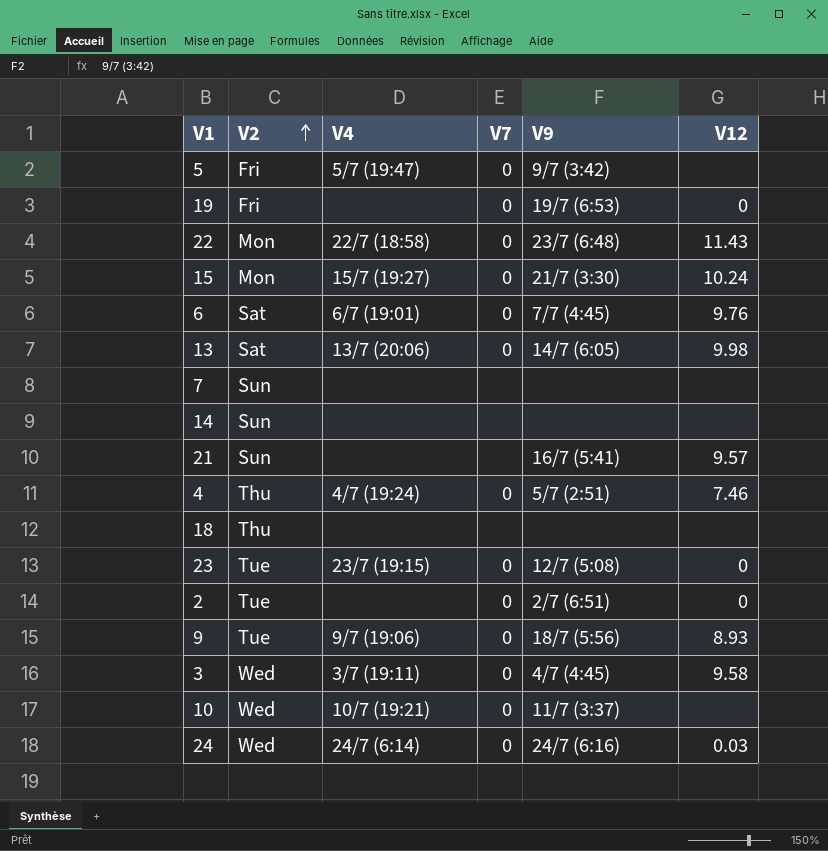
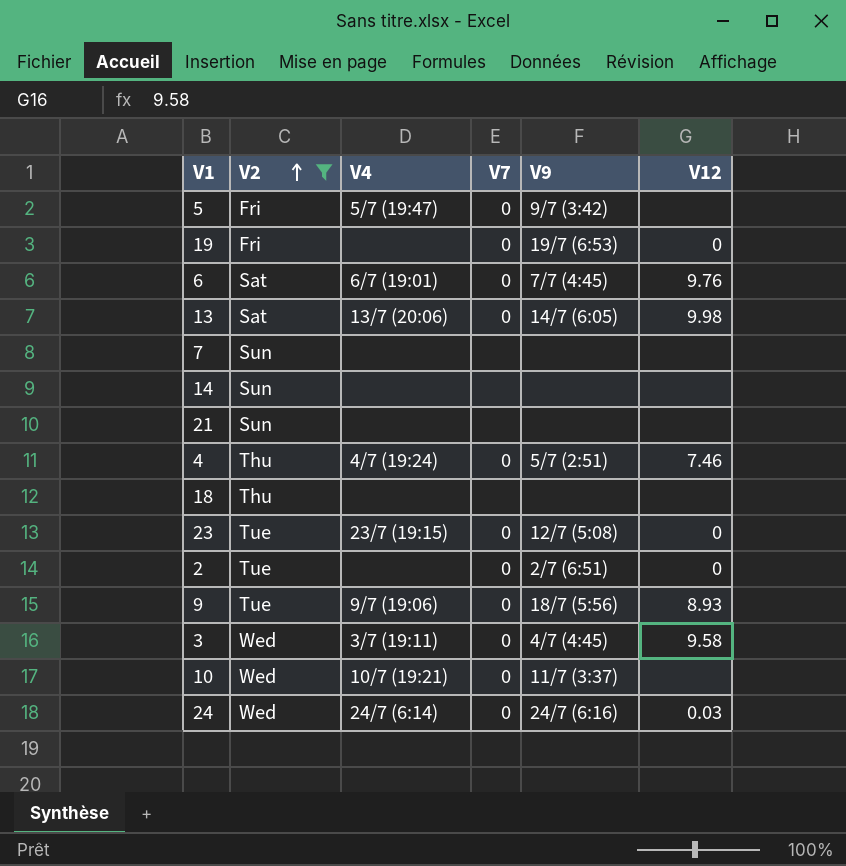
filter: none -> V2 != Mon
21 | V9: 16/7 (5:41) -> none
21 | V12: 9.57 -> none

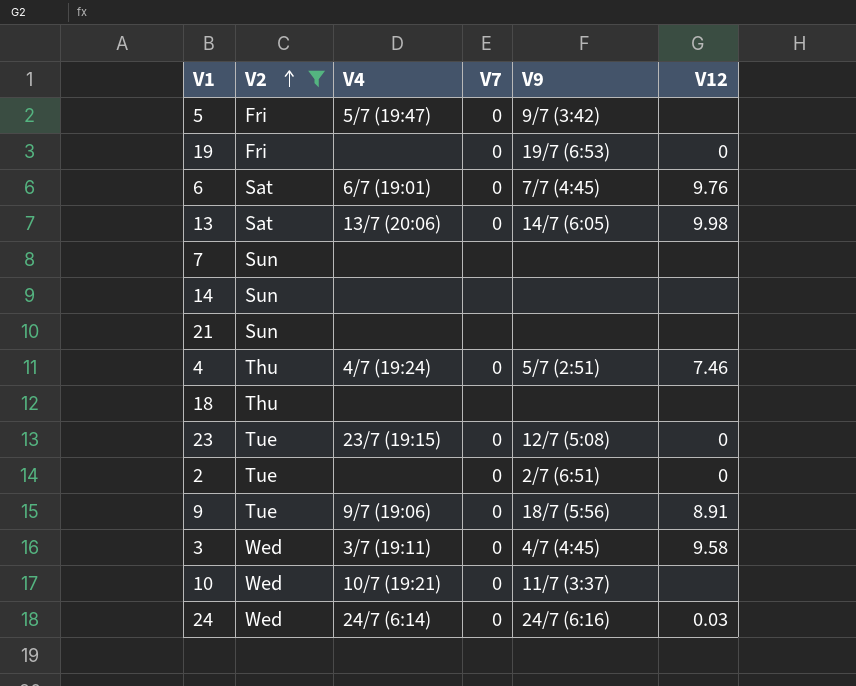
9 | V12: 8.93 -> 8.91

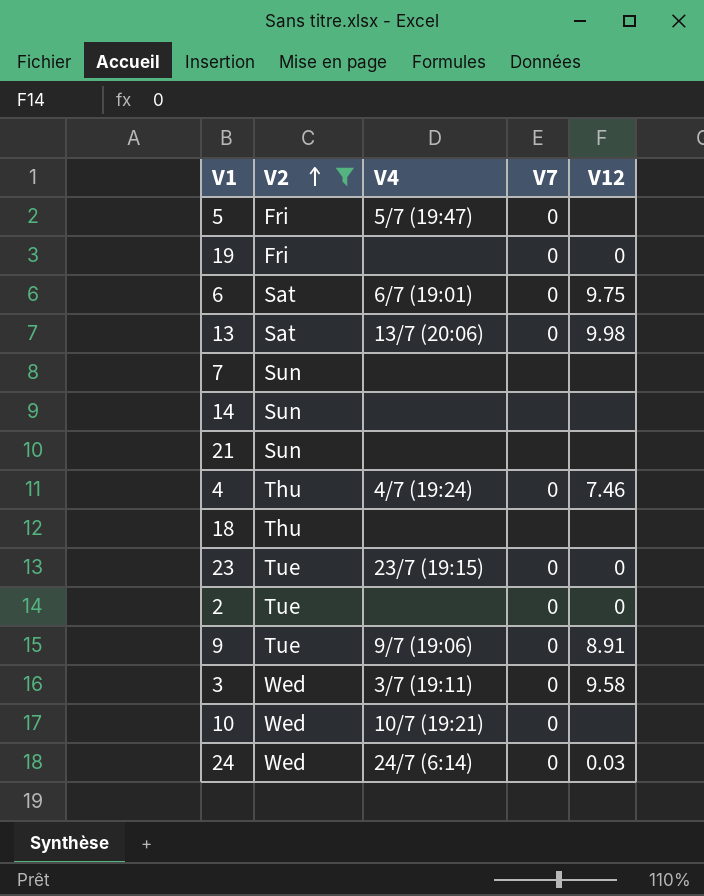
column V9 | position: 5 -> none
6 | V12: 9.76 -> 9.75

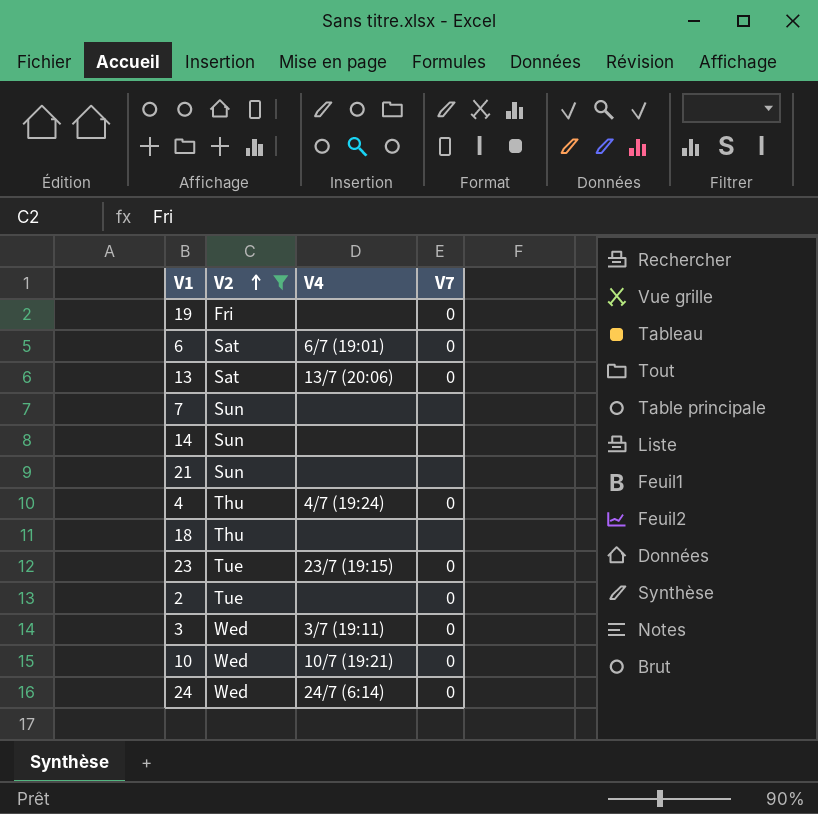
column V12 | position: 5 -> none
row 5: Fri | 5/7 (19:47) | 0 | none -> none
row 9: Tue | 9/7 (19:06) | 0 | 8.91 -> none

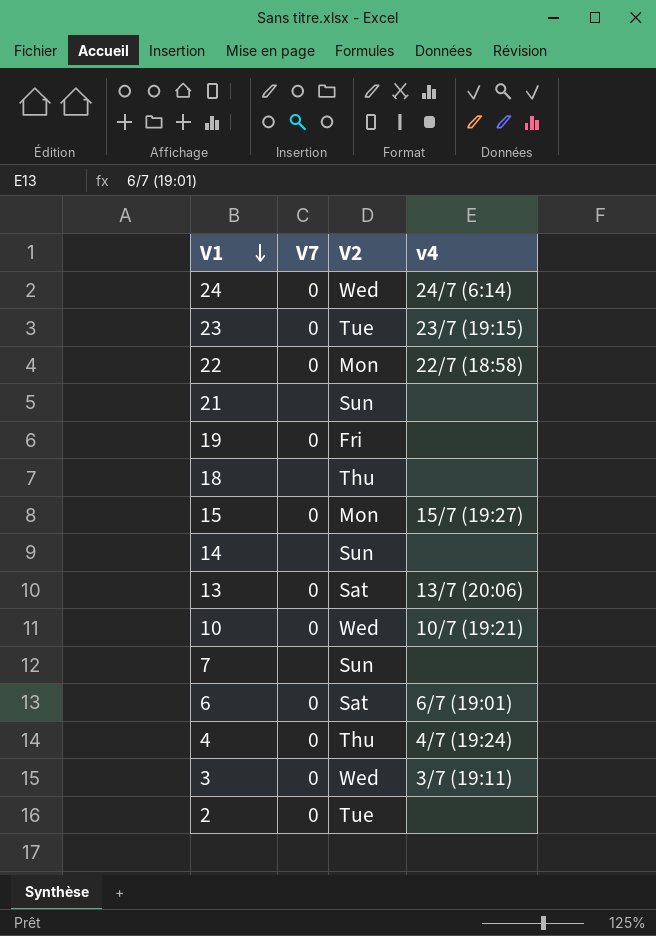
filter: V2 != Mon -> none
row order: V2 ascending -> V1 descending
column V7 | position: 4 -> 2
column name: V4 -> v4

